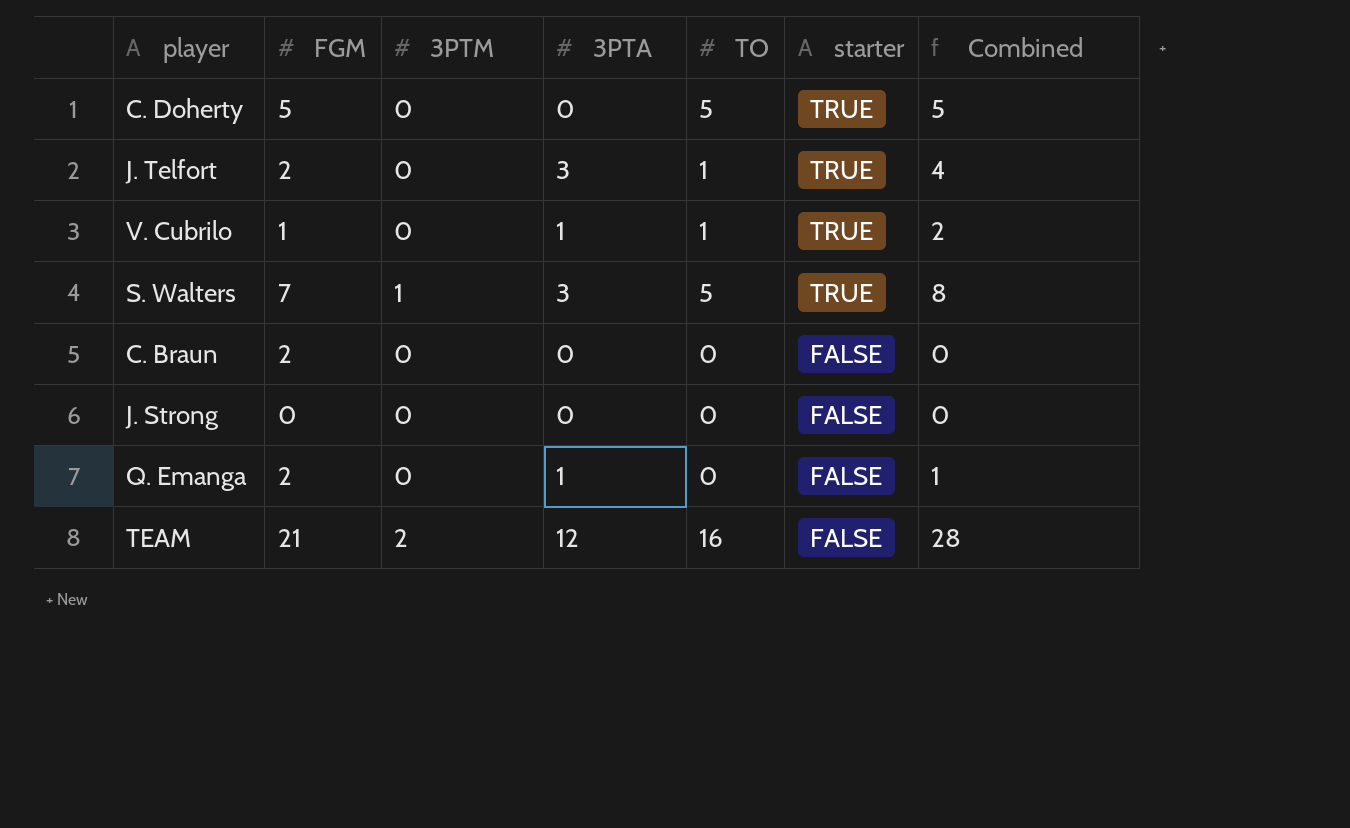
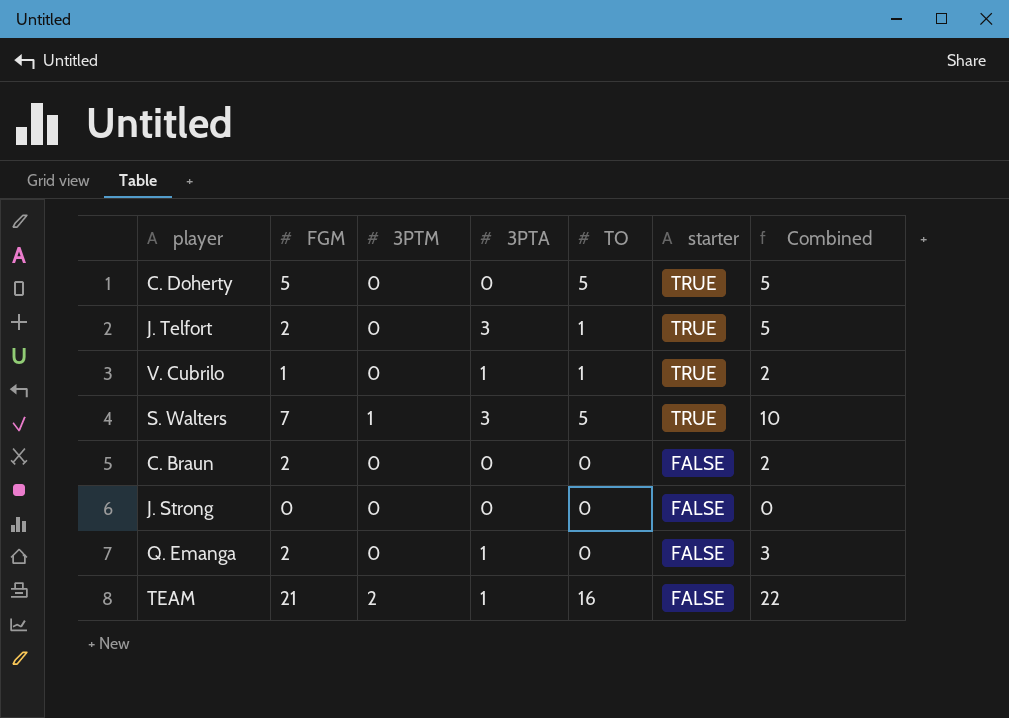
column Combined | formula: [3PTA] + [TO] -> [FGM] + [3PTA]
TEAM | 3PTA: 12 -> 1

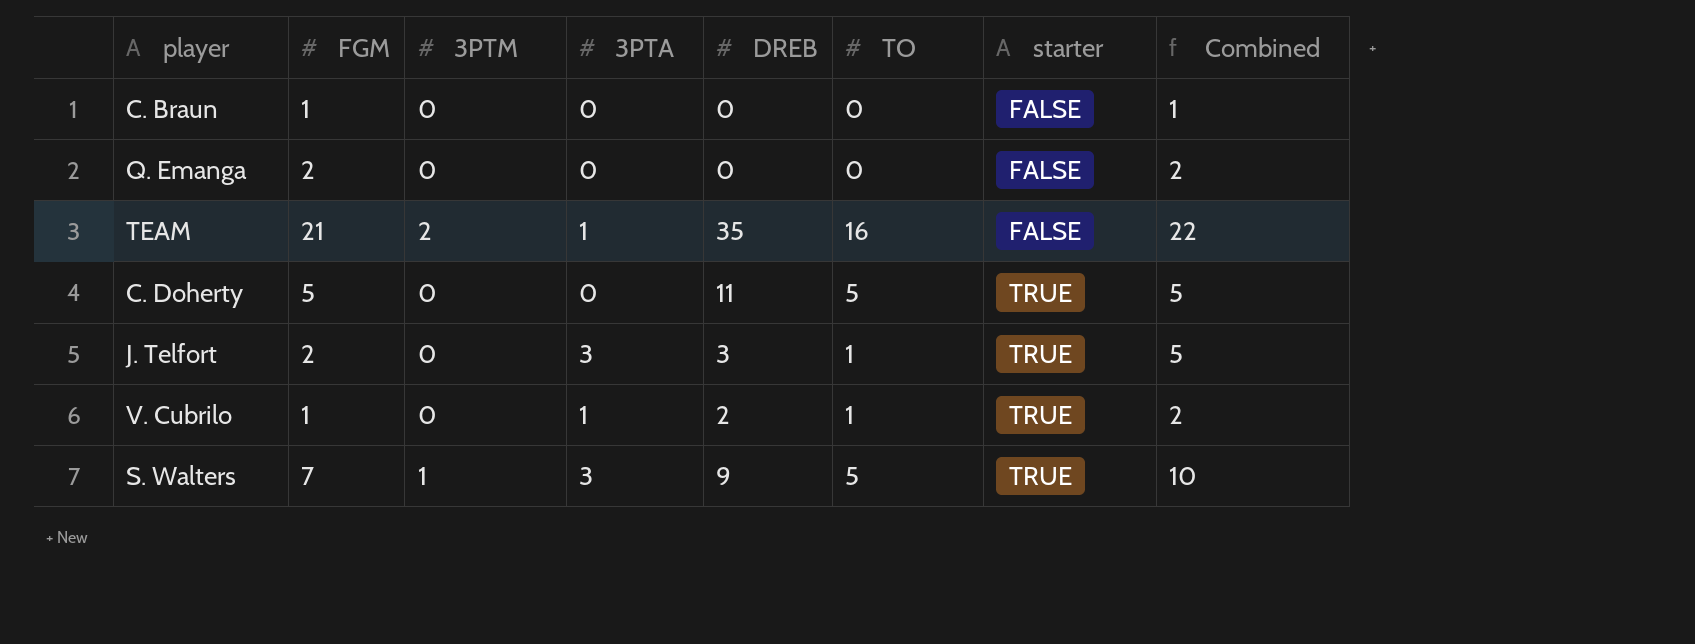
row order: starter descending -> starter ascending
column DREB | position: none -> 5
row J. Strong: 0 | 0 | 0 | 0 | FALSE | 0 -> none
C. Braun | FGM: 2 -> 1
C. Braun | Combined: 2 -> 1
Q. Emanga | 3PTA: 1 -> 0
Q. Emanga | Combined: 3 -> 2

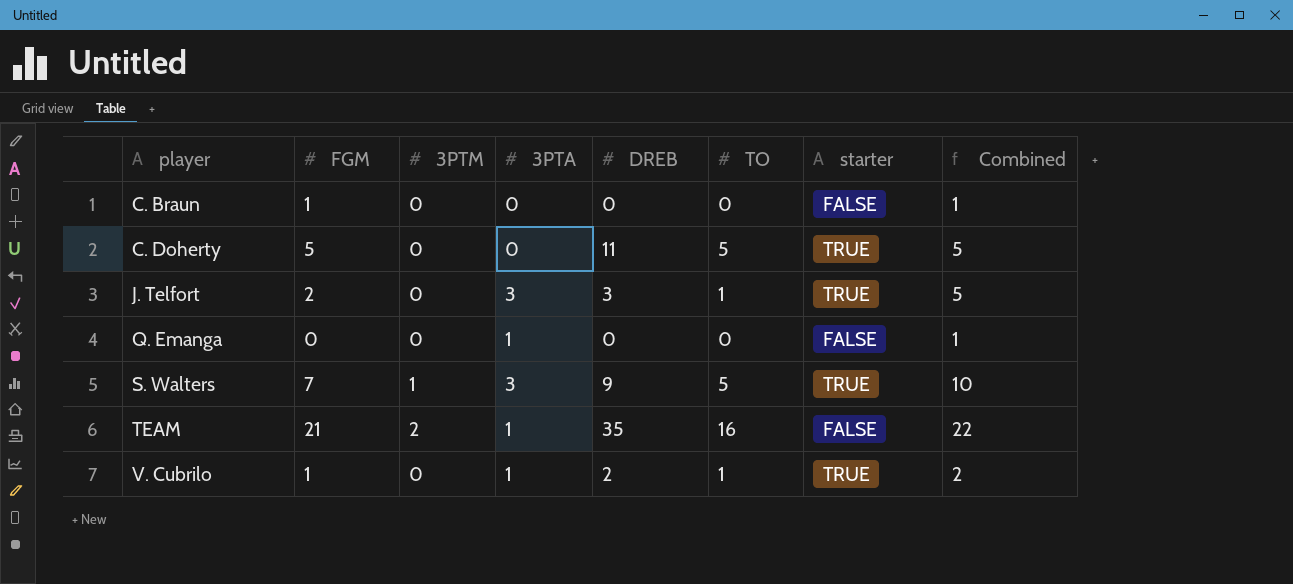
row order: starter ascending -> player ascending
Q. Emanga | FGM: 2 -> 0
Q. Emanga | 3PTA: 0 -> 1
Q. Emanga | Combined: 2 -> 1

